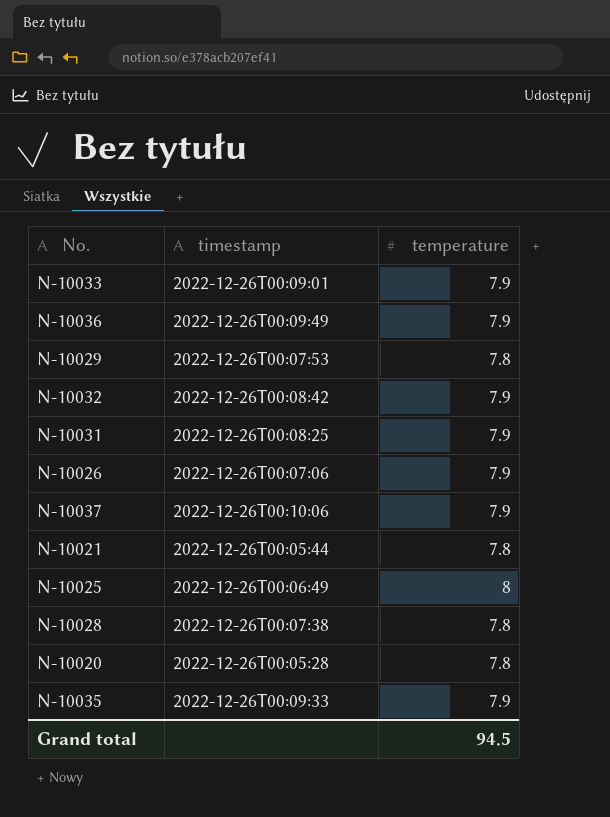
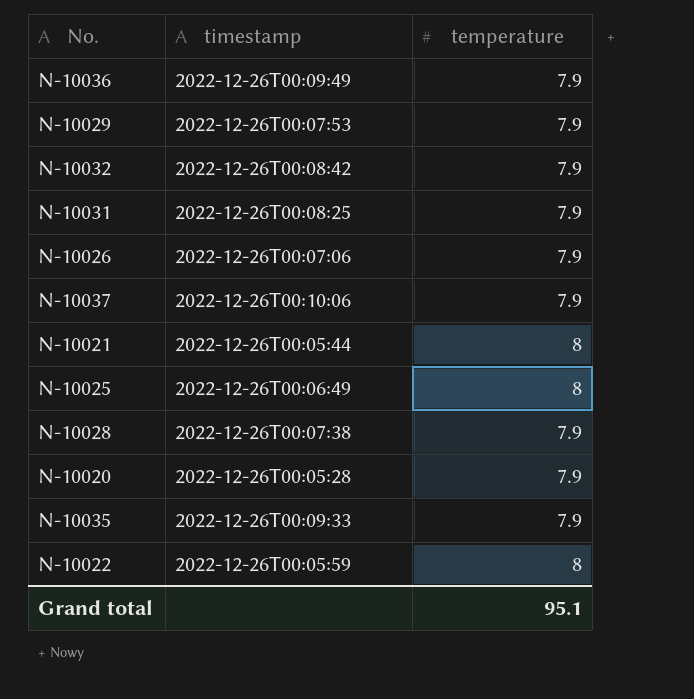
row N-10033: 2022-12-26T00:09:01 | 7.9 -> none
N-10029 | temperature: 7.8 -> 7.9
N-10021 | temperature: 7.8 -> 8
N-10028 | temperature: 7.8 -> 7.9
N-10020 | temperature: 7.8 -> 7.9
row N-10022: none -> 2022-12-26T00:05:59 | 8
Grand total | temperature: 94.5 -> 95.1

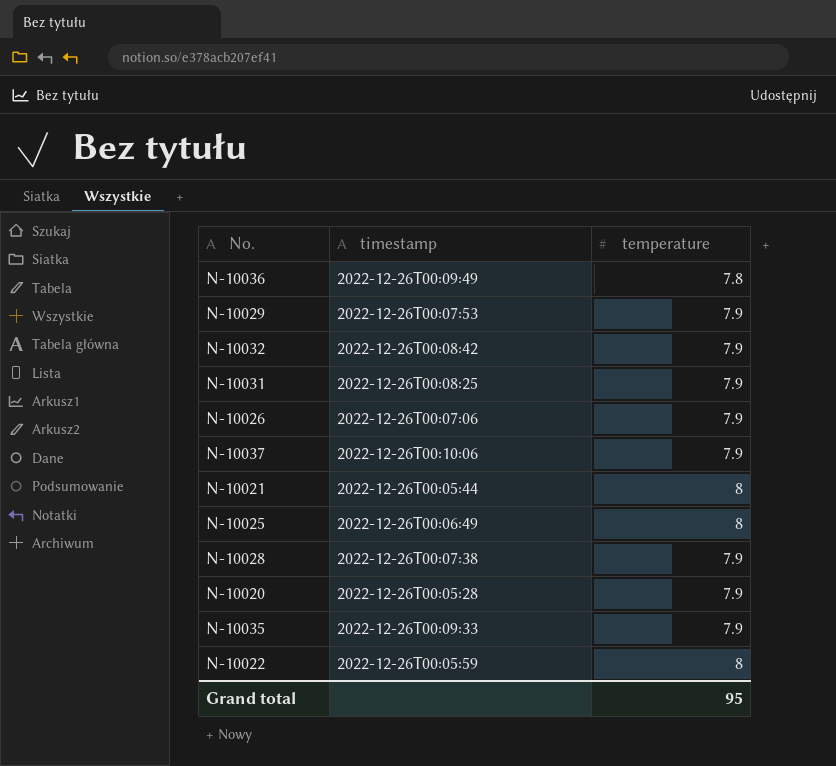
N-10036 | temperature: 7.9 -> 7.8
Grand total | temperature: 95.1 -> 95

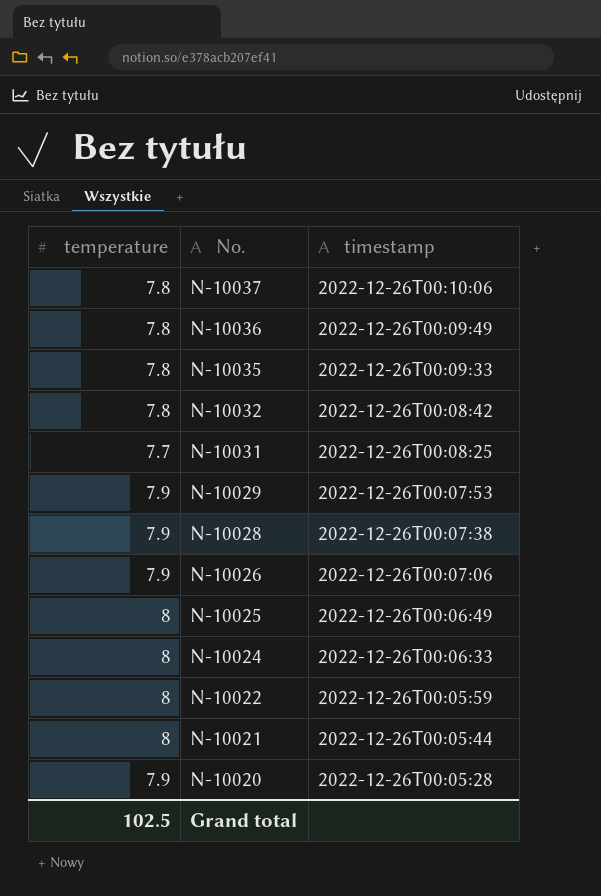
row order: none -> No. descending
column temperature | position: 3 -> 1
N-10037 | temperature: 7.9 -> 7.8
N-10035 | temperature: 7.9 -> 7.8
N-10032 | temperature: 7.9 -> 7.8
N-10031 | temperature: 7.9 -> 7.7
row N-10024: none -> 8 | 2022-12-26T00:06:33
Grand total | temperature: 95 -> 102.5

